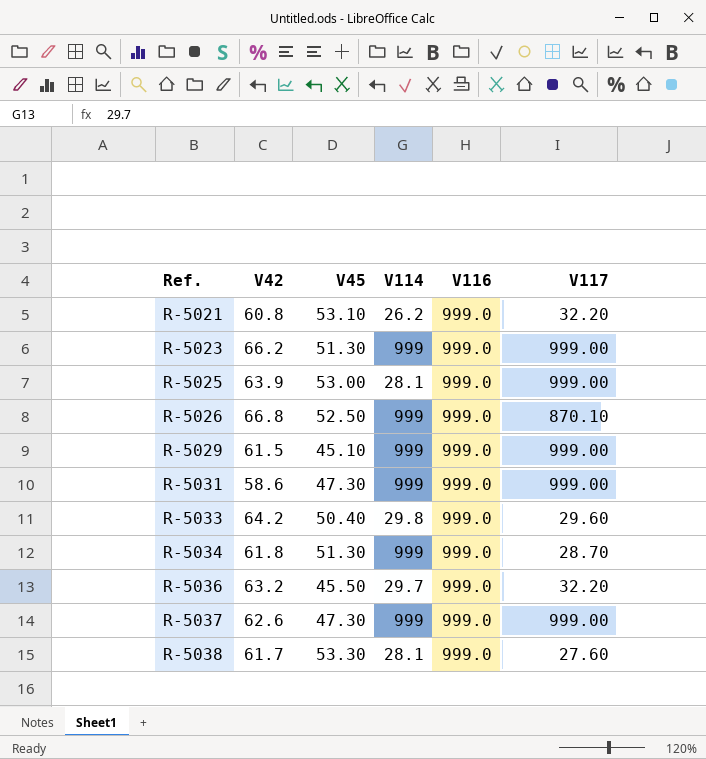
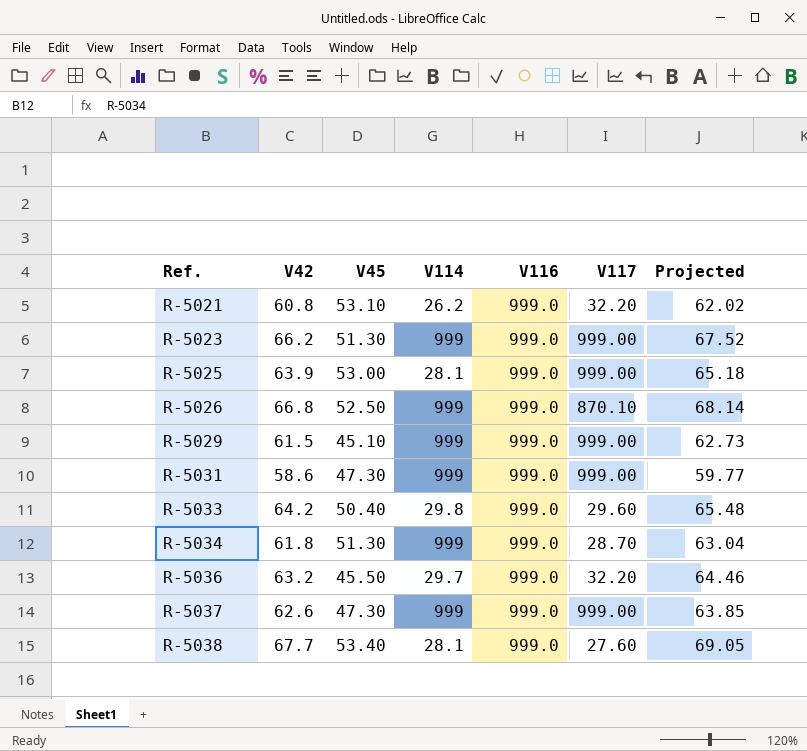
column Projected | formula: none -> [V42] * 1.02
R-5038 | V42: 61.7 -> 67.7
R-5038 | V45: 53.30 -> 53.40

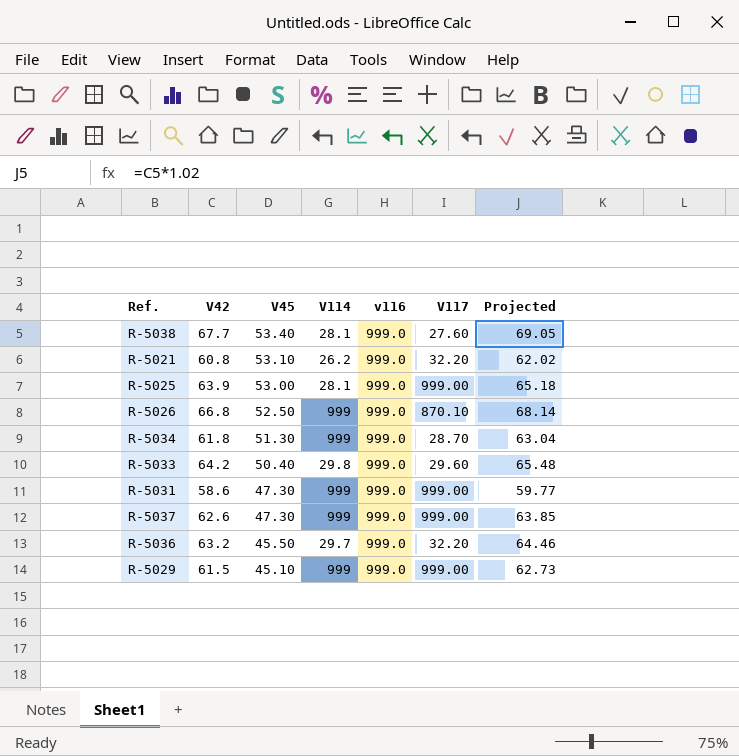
row order: Ref. ascending -> V45 descending
column name: V116 -> v116
row R-5023: 66.2 | 51.30 | 999 | 999.0 | 999.00 | 67.52 -> none

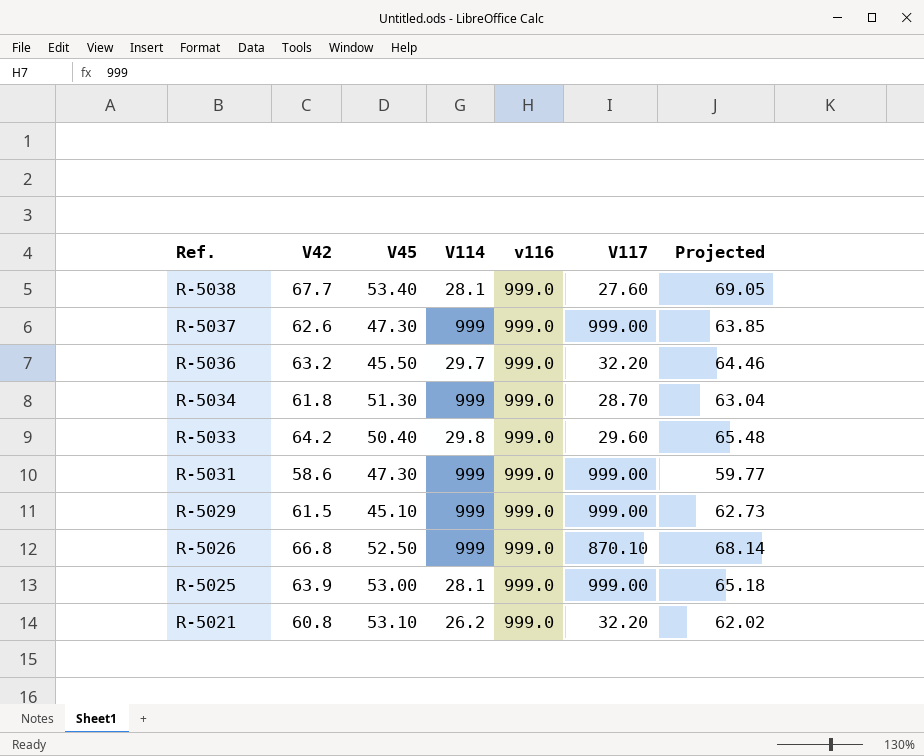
row order: V45 descending -> Ref. descending

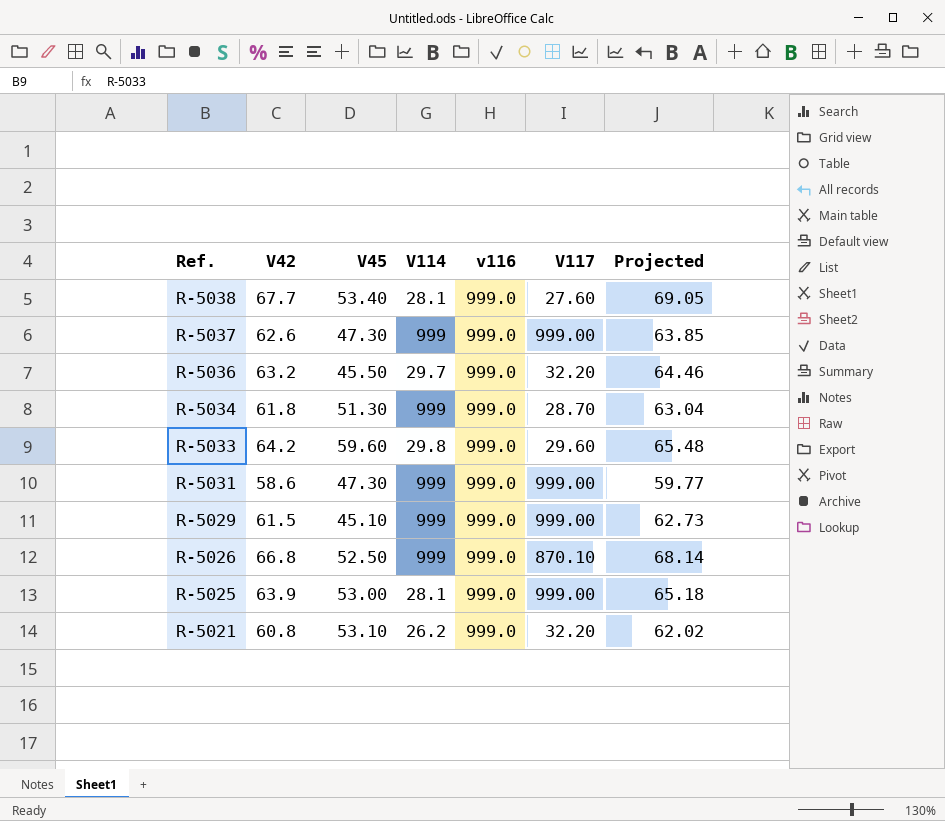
R-5033 | V45: 50.40 -> 59.60

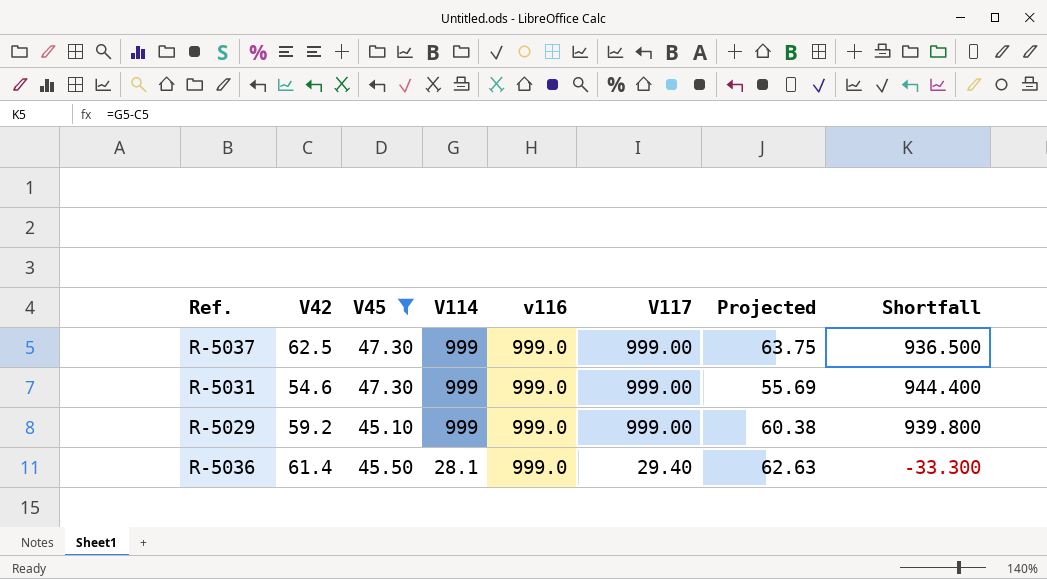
filter: none -> V45 <= 47.30
row order: Ref. descending -> V114 descending
column Shortfall | formula: none -> [V114] - [V42]
R-5037 | V42: 62.6 -> 62.5
R-5037 | Projected: 63.85 -> 63.75
R-5031 | V42: 58.6 -> 54.6
R-5031 | Projected: 59.77 -> 55.69
R-5029 | V42: 61.5 -> 59.2
R-5029 | Projected: 62.73 -> 60.38
R-5036 | V42: 63.2 -> 61.4
R-5036 | V114: 29.7 -> 28.1
R-5036 | V117: 32.20 -> 29.40
R-5036 | Projected: 64.46 -> 62.63

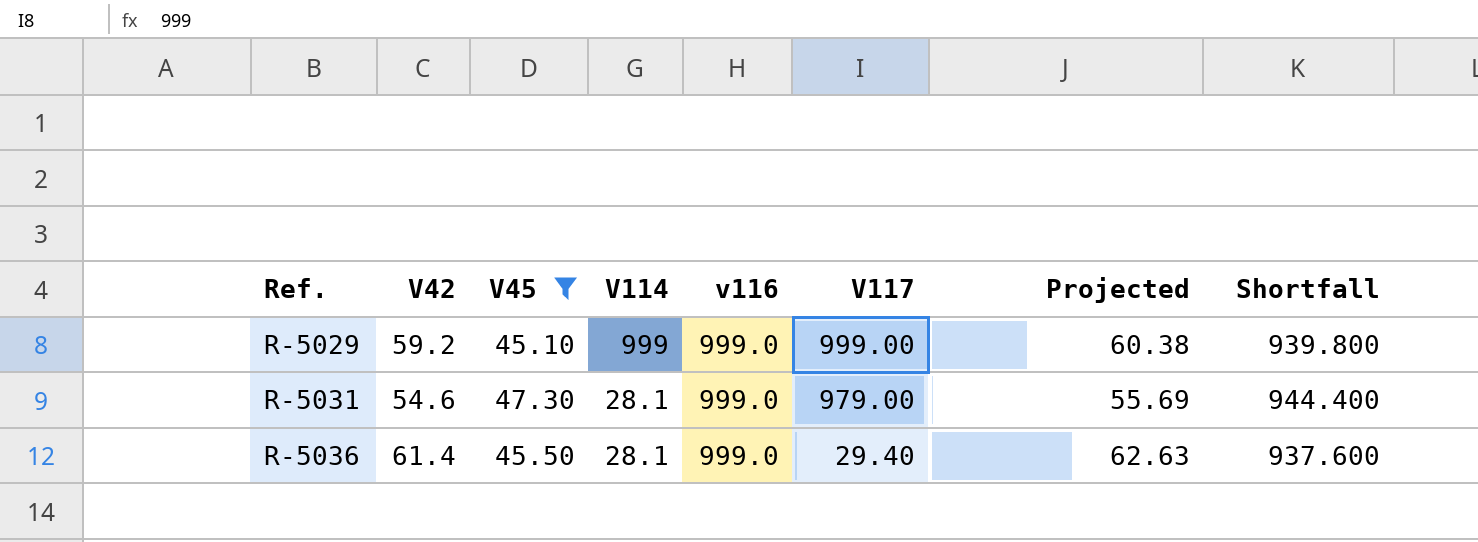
row order: V114 descending -> Ref. ascending
column Shortfall | formula: [V114] - [V42] -> [v116] - [V42]
row R-5037: 62.5 | 47.30 | 999 | 999.0 | 999.00 | 63.75 | 936.500 -> none
R-5031 | V114: 999 -> 28.1
R-5031 | V117: 999.00 -> 979.00

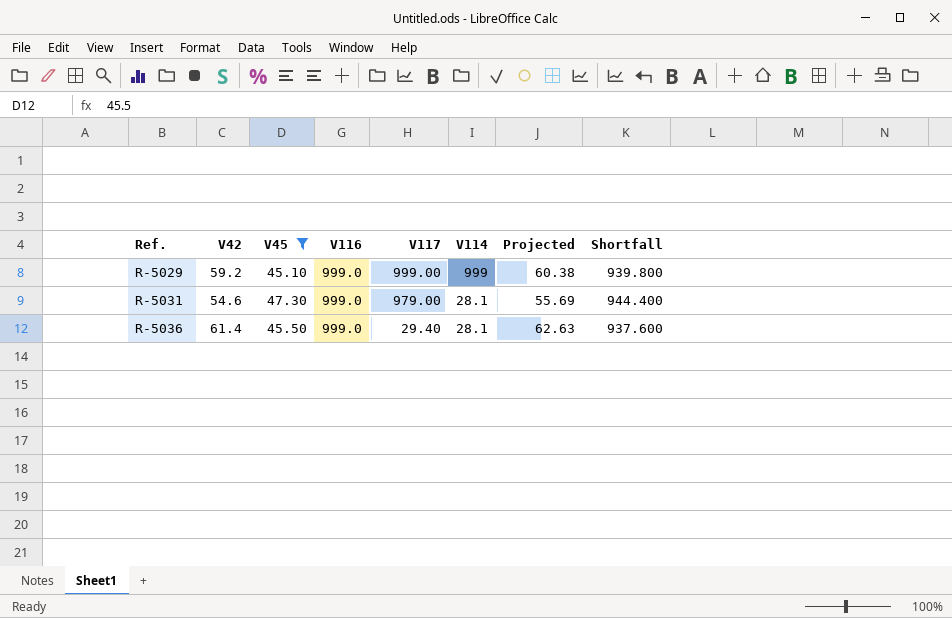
column name: v116 -> V116
column V114 | position: 4 -> 6

